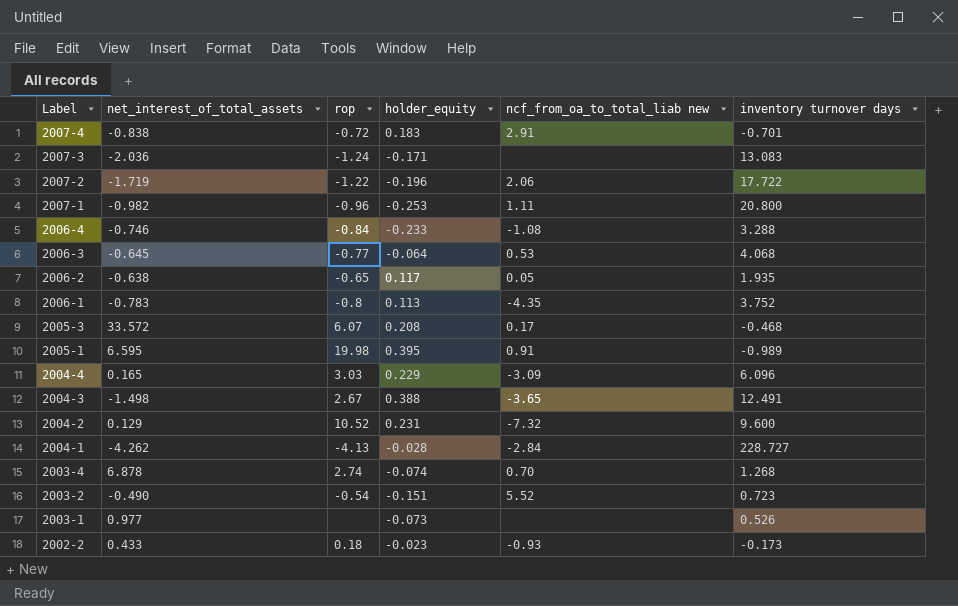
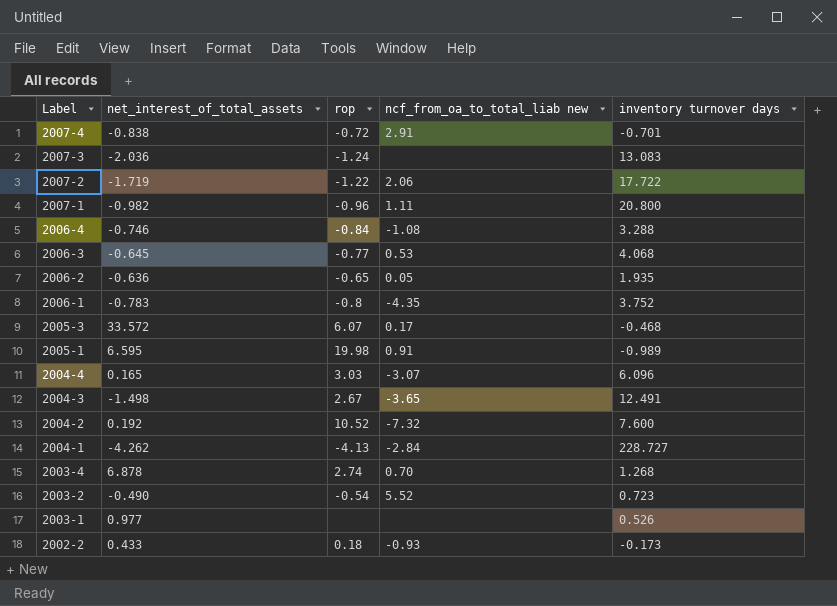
column holder_equity | position: 4 -> none
2006-2 | net_interest_of_total_assets: -0.638 -> -0.636
2004-4 | ncf_from_oa_to_total_liab new: -3.09 -> -3.07
2004-2 | net_interest_of_total_assets: 0.129 -> 0.192
2004-2 | inventory turnover days: 9.600 -> 7.600

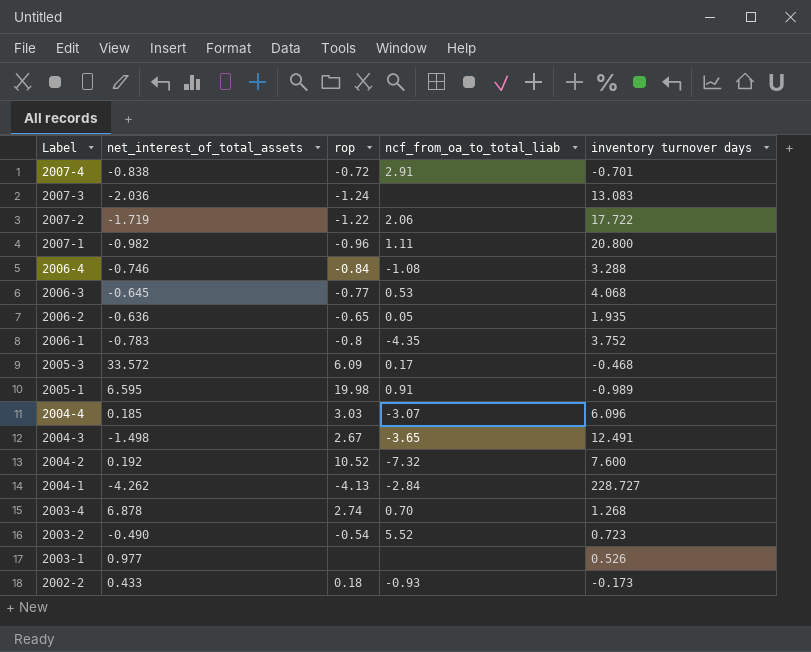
column name: ncf_from_oa_to_total_liab new -> ncf_from_oa_to_total_liab
2005-3 | rop: 6.07 -> 6.09
2004-4 | net_interest_of_total_assets: 0.165 -> 0.185

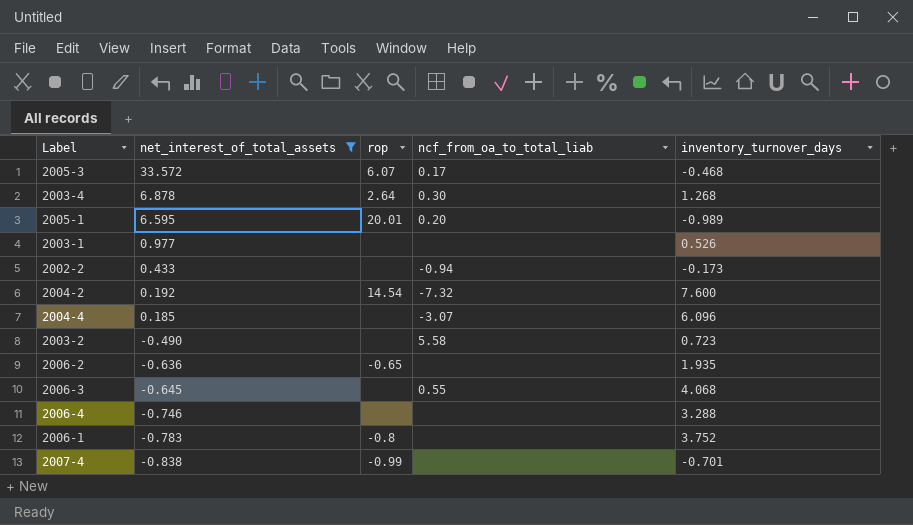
filter: none -> net_interest_of_total_assets >= -0.838
row order: Label descending -> net_interest_of_total_assets descending
column name: inventory turnover days -> inventory_turnover_days
2005-3 | rop: 6.09 -> 6.07
2003-4 | rop: 2.74 -> 2.64
2003-4 | ncf_from_oa_to_total_liab: 0.70 -> 0.30
2005-1 | rop: 19.98 -> 20.01
2005-1 | ncf_from_oa_to_total_liab: 0.91 -> 0.20
2002-2 | rop: 0.18 -> none
2002-2 | ncf_from_oa_to_total_liab: -0.93 -> -0.94
2004-2 | rop: 10.52 -> 14.54
2004-4 | rop: 3.03 -> none
2003-2 | rop: -0.54 -> none
2003-2 | ncf_from_oa_to_total_liab: 5.52 -> 5.58
2006-2 | ncf_from_oa_to_total_liab: 0.05 -> none
2006-3 | rop: -0.77 -> none
2006-3 | ncf_from_oa_to_total_liab: 0.53 -> 0.55
2006-4 | rop: -0.84 -> none
2006-4 | ncf_from_oa_to_total_liab: -1.08 -> none
2006-1 | ncf_from_oa_to_total_liab: -4.35 -> none
2007-4 | rop: -0.72 -> -0.99
2007-4 | ncf_from_oa_to_total_liab: 2.91 -> none

